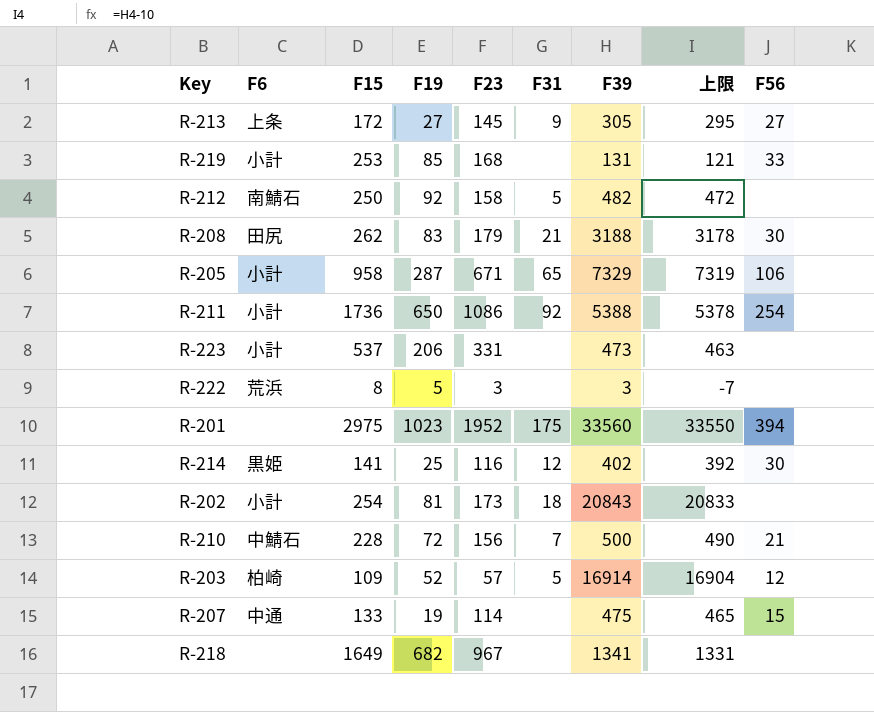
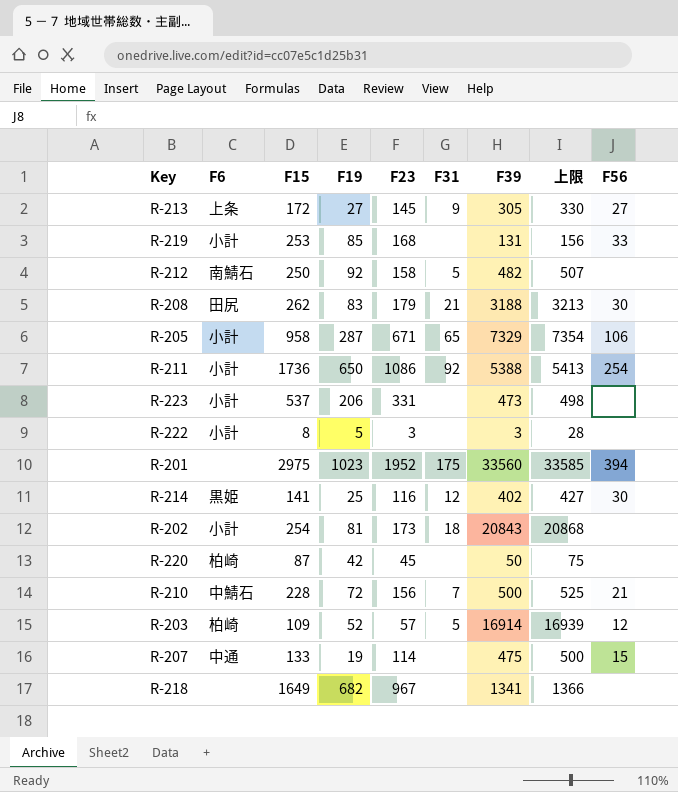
column 上限 | formula: [F39] - 10 -> [F39] + 25
R-222 | F6: 荒浜 -> 小計
row R-220: none -> 柏崎 | 87 | 42 | 45 | none | 50 | 75 | none

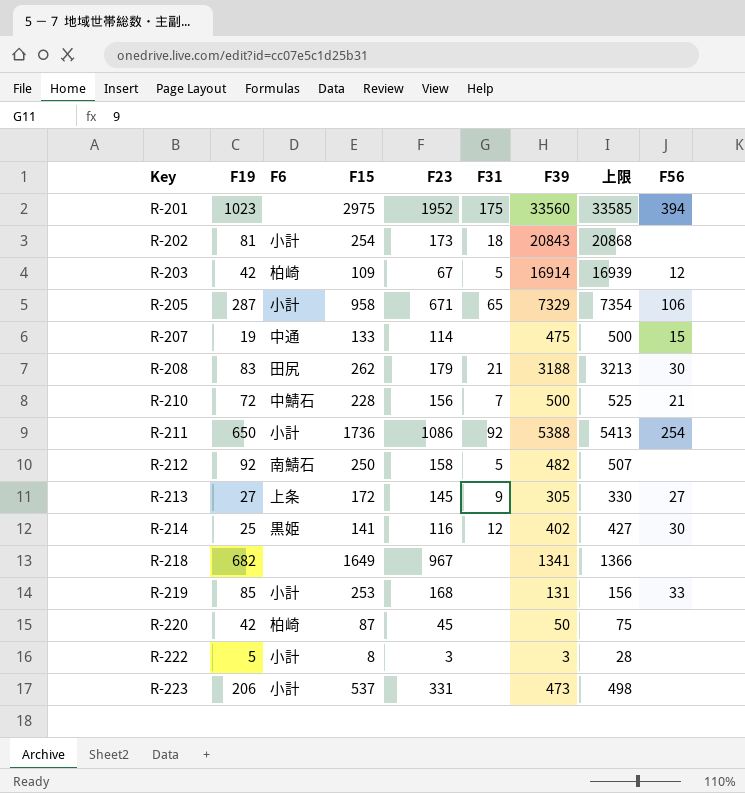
row order: none -> Key ascending
column F19 | position: 4 -> 2
R-203 | F19: 52 -> 42
R-203 | F23: 57 -> 67

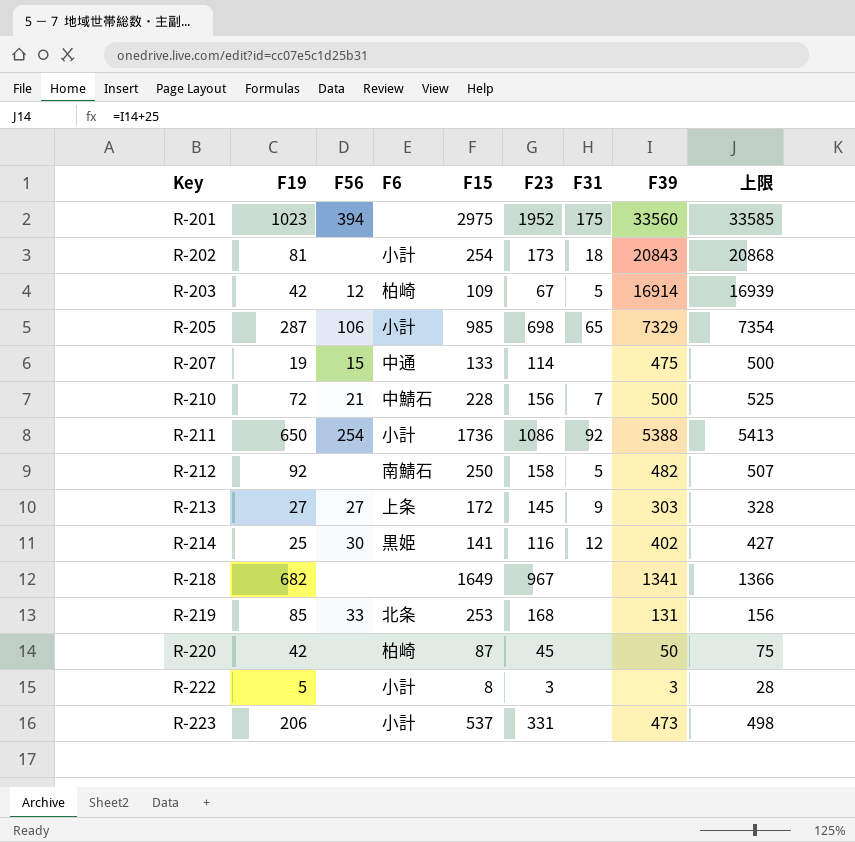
column F56 | position: 9 -> 3
row R-208: 83 | 田尻 | 262 | 179 | 21 | 3188 | 3213 | 30 -> none
R-205 | F15: 958 -> 985
R-205 | F23: 671 -> 698
R-213 | F39: 305 -> 303
R-213 | 上限: 330 -> 328
R-219 | F6: 小計 -> 北条

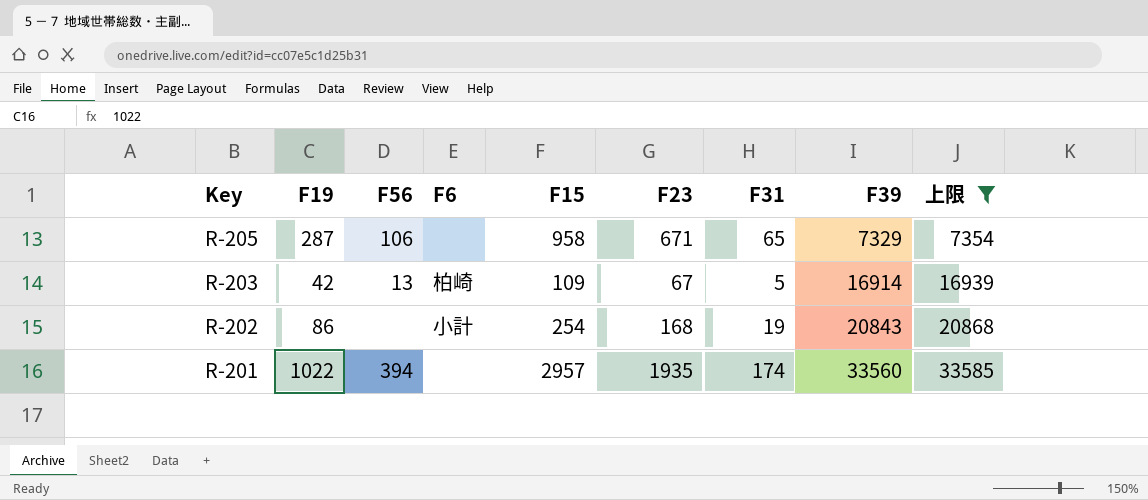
filter: none -> 上限 >= 7354
row order: Key ascending -> Key descending
R-205 | F6: 小計 -> none
R-205 | F15: 985 -> 958
R-205 | F23: 698 -> 671
R-203 | F56: 12 -> 13
R-202 | F19: 81 -> 86
R-202 | F23: 173 -> 168
R-202 | F31: 18 -> 19
R-201 | F19: 1023 -> 1022
R-201 | F15: 2975 -> 2957
R-201 | F23: 1952 -> 1935
R-201 | F31: 175 -> 174

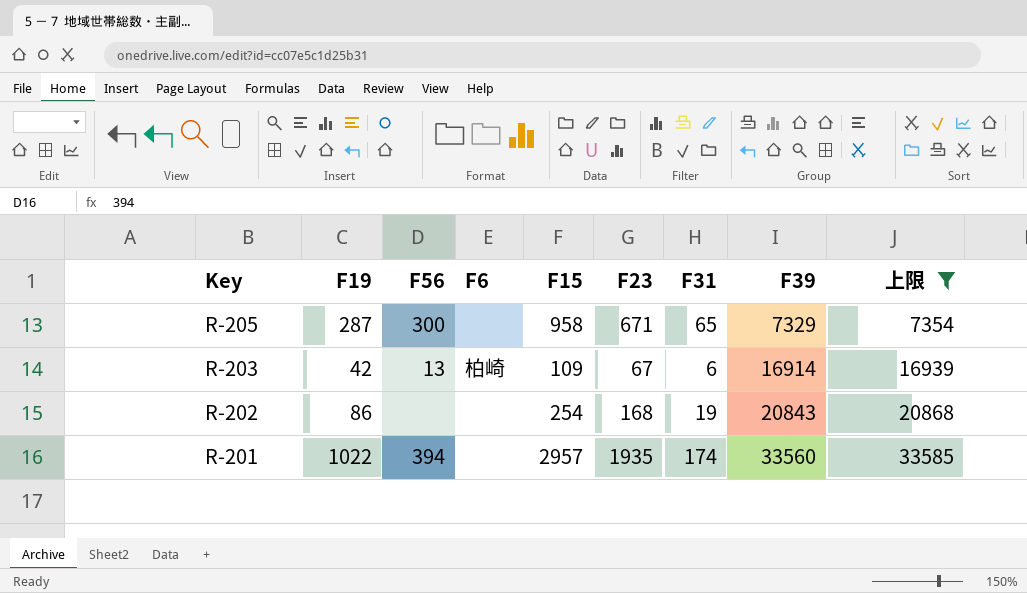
R-205 | F56: 106 -> 300
R-203 | F31: 5 -> 6
R-202 | F6: 小計 -> none

